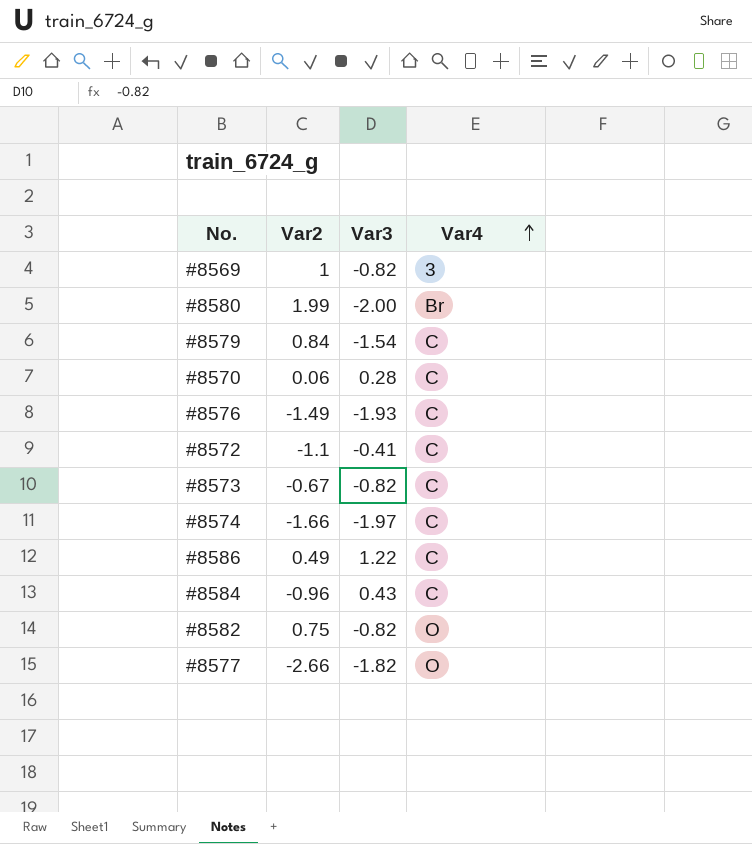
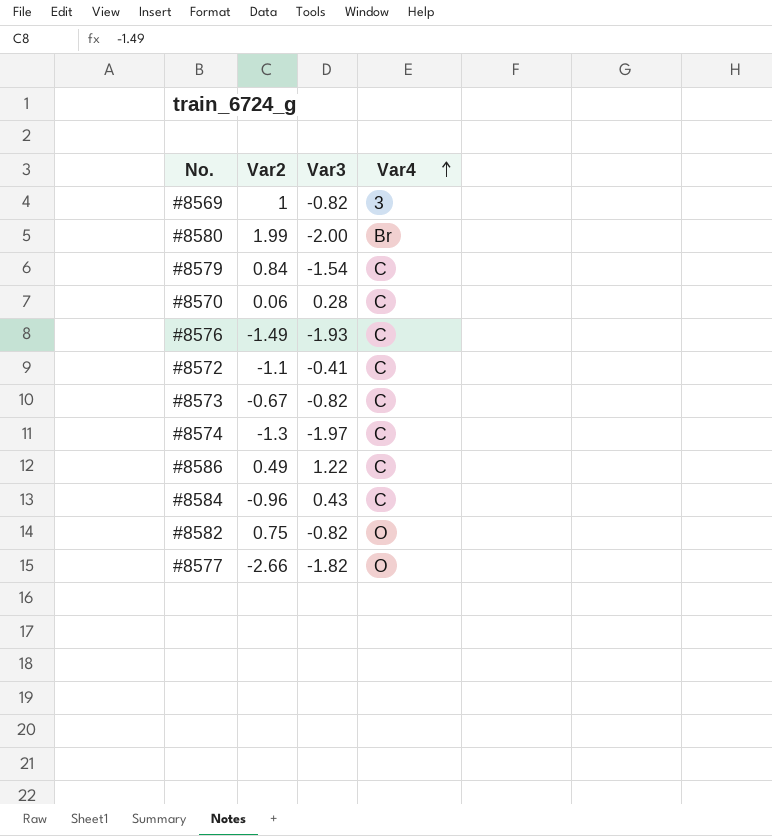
#8574 | Var2: -1.66 -> -1.3

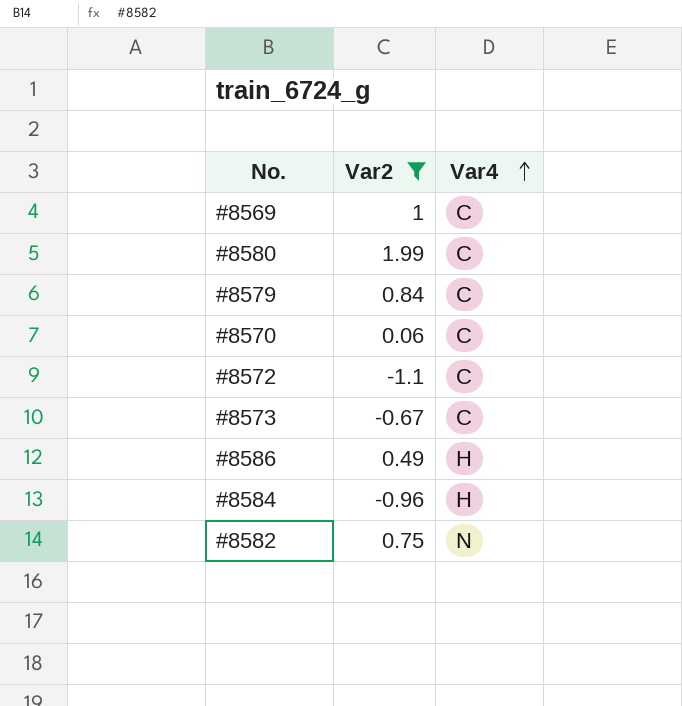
filter: none -> Var2 >= -1.1
column Var3 | position: 3 -> none
#8569 | Var4: 3 -> C
#8580 | Var4: Br -> C
#8586 | Var4: C -> H
#8584 | Var4: C -> H
#8582 | Var4: O -> N

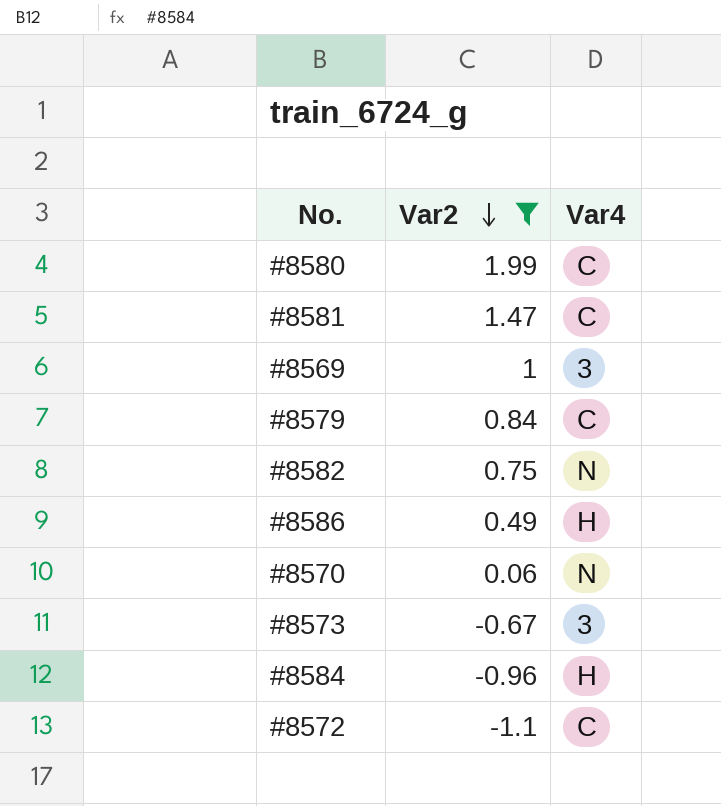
row order: Var4 ascending -> Var2 descending
row #8581: none -> 1.47 | C
#8569 | Var4: C -> 3
#8570 | Var4: C -> N
#8573 | Var4: C -> 3

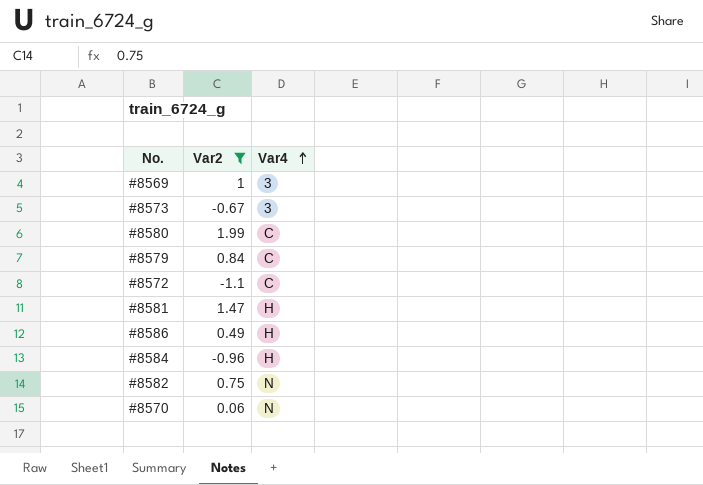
row order: Var2 descending -> Var4 ascending
#8581 | Var4: C -> H

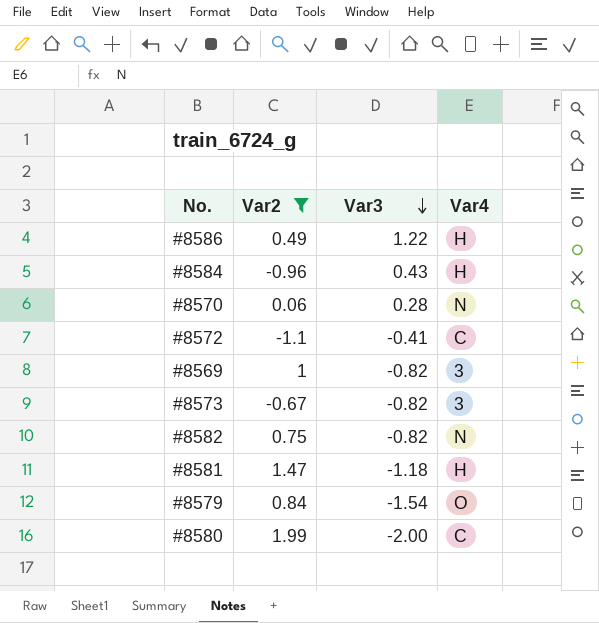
row order: Var4 ascending -> Var3 descending
column Var3 | position: none -> 3
#8579 | Var4: C -> O

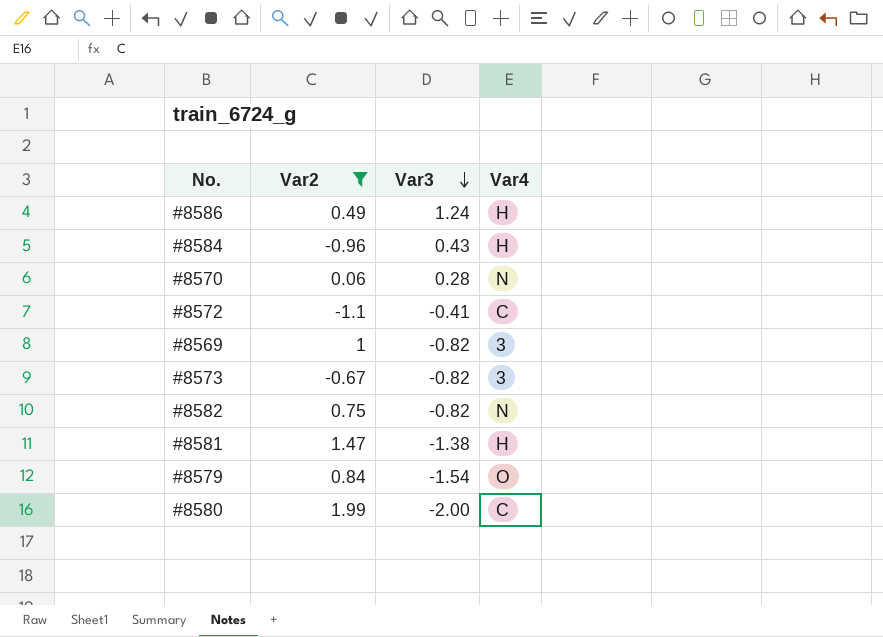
#8586 | Var3: 1.22 -> 1.24
#8581 | Var3: -1.18 -> -1.38

